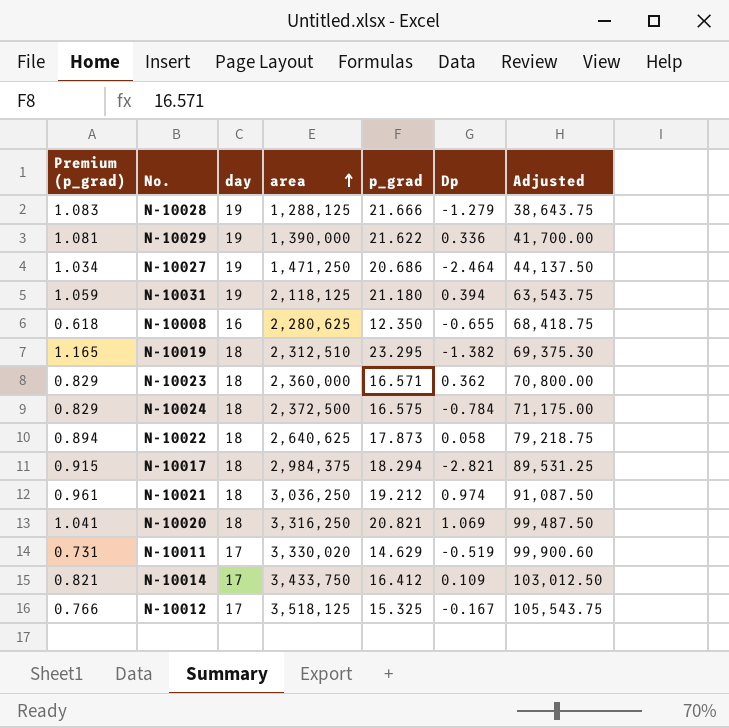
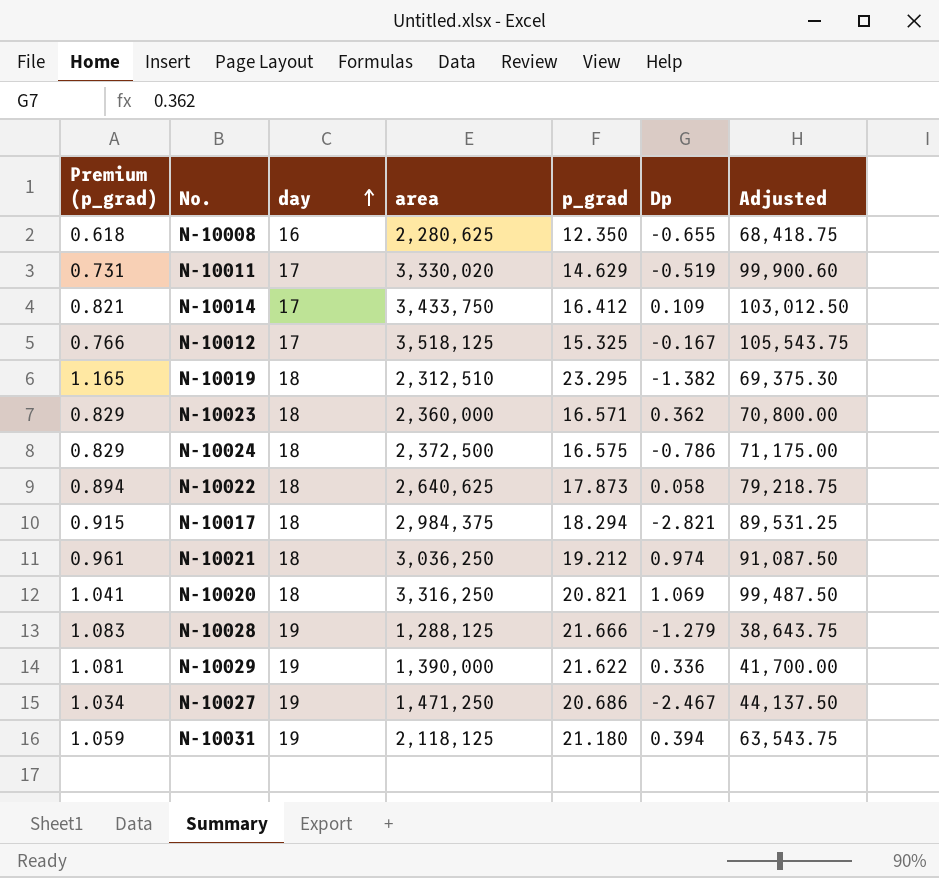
row order: area ascending -> day ascending
N-10024 | Dp: -0.784 -> -0.786
N-10027 | Dp: -2.464 -> -2.467

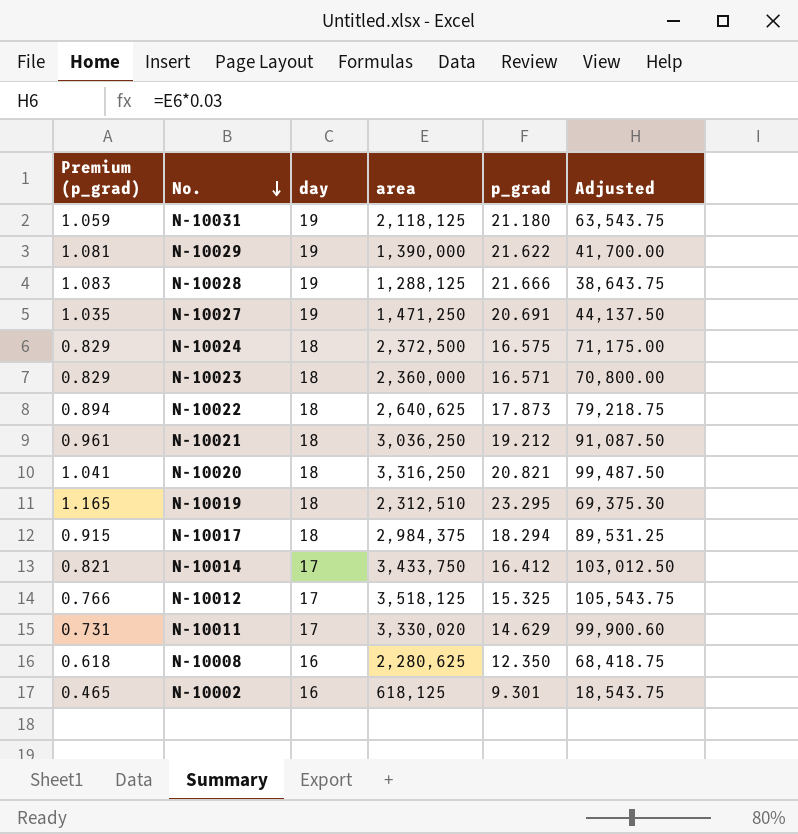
row order: day ascending -> No. descending
column Dp | position: 6 -> none
N-10027 | Premium (p_grad): 1.034 -> 1.035
N-10027 | p_grad: 20.686 -> 20.691
row N-10002: none -> 0.465 | 16 | 618,125 | 9.301 | 18,543.75

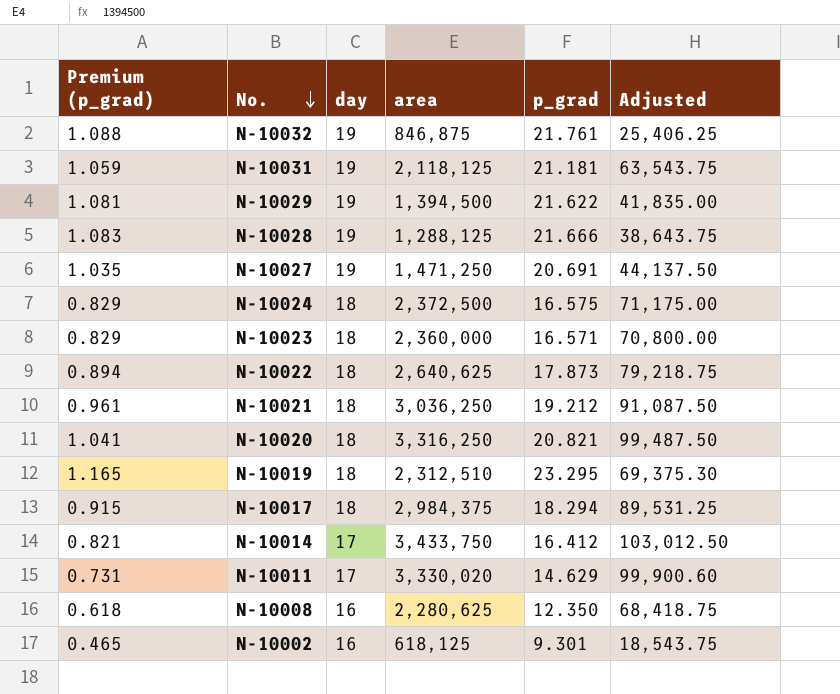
row N-10012: 0.766 | 17 | 3,518,125 | 15.325 | 105,543.75 -> none
row N-10032: none -> 1.088 | 19 | 846,875 | 21.761 | 25,406.25
N-10031 | p_grad: 21.180 -> 21.181
N-10029 | area: 1,390,000 -> 1,394,500
N-10029 | Adjusted: 41,700.00 -> 41,835.00

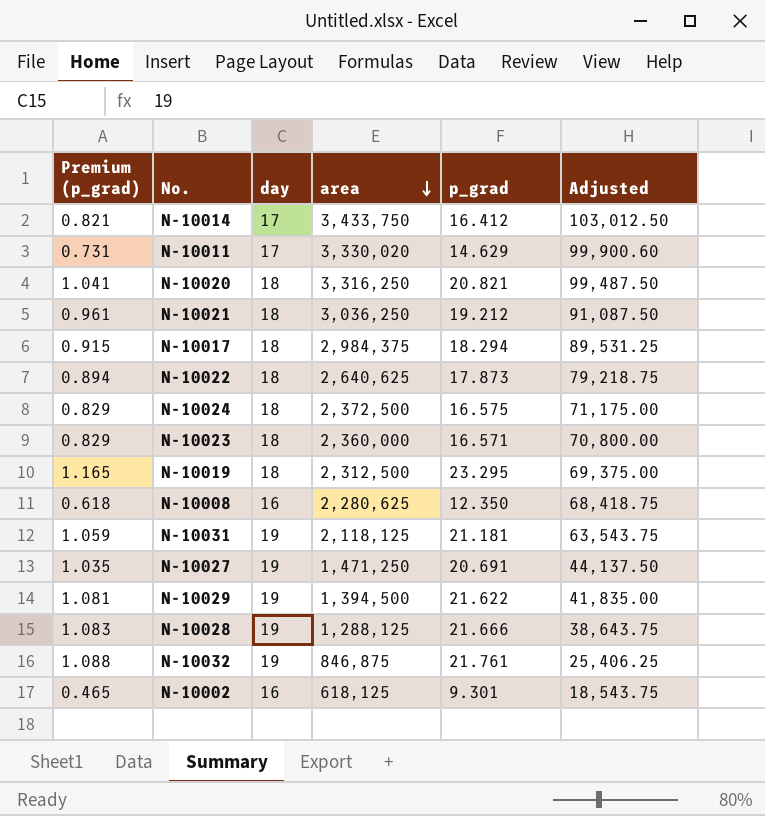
row order: No. descending -> area descending
N-10019 | area: 2,312,510 -> 2,312,500
N-10019 | Adjusted: 69,375.30 -> 69,375.00

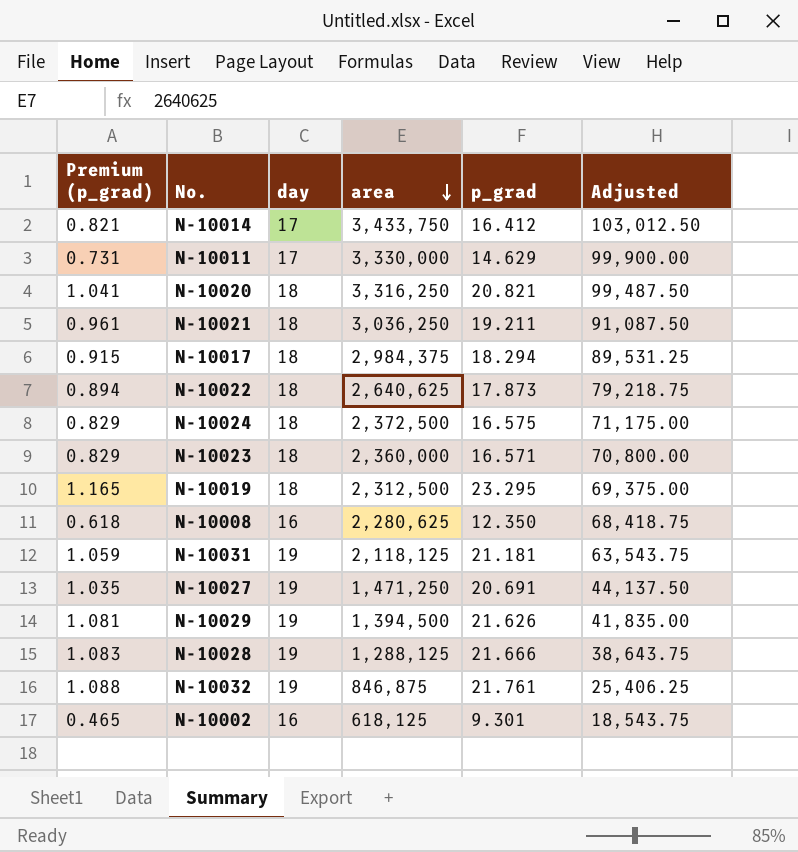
N-10011 | area: 3,330,020 -> 3,330,000
N-10011 | Adjusted: 99,900.60 -> 99,900.00
N-10021 | p_grad: 19.212 -> 19.211
N-10029 | p_grad: 21.622 -> 21.626

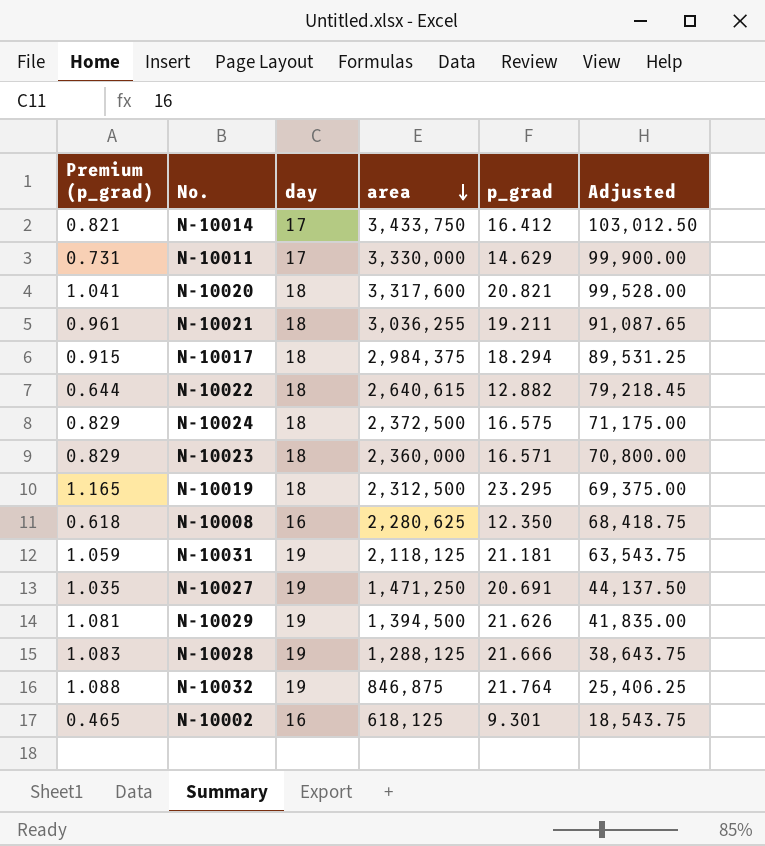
N-10020 | area: 3,316,250 -> 3,317,600
N-10020 | Adjusted: 99,487.50 -> 99,528.00
N-10021 | area: 3,036,250 -> 3,036,255
N-10021 | Adjusted: 91,087.50 -> 91,087.65
N-10022 | Premium (p_grad): 0.894 -> 0.644
N-10022 | area: 2,640,625 -> 2,640,615
N-10022 | p_grad: 17.873 -> 12.882
N-10022 | Adjusted: 79,218.75 -> 79,218.45
N-10032 | p_grad: 21.761 -> 21.764

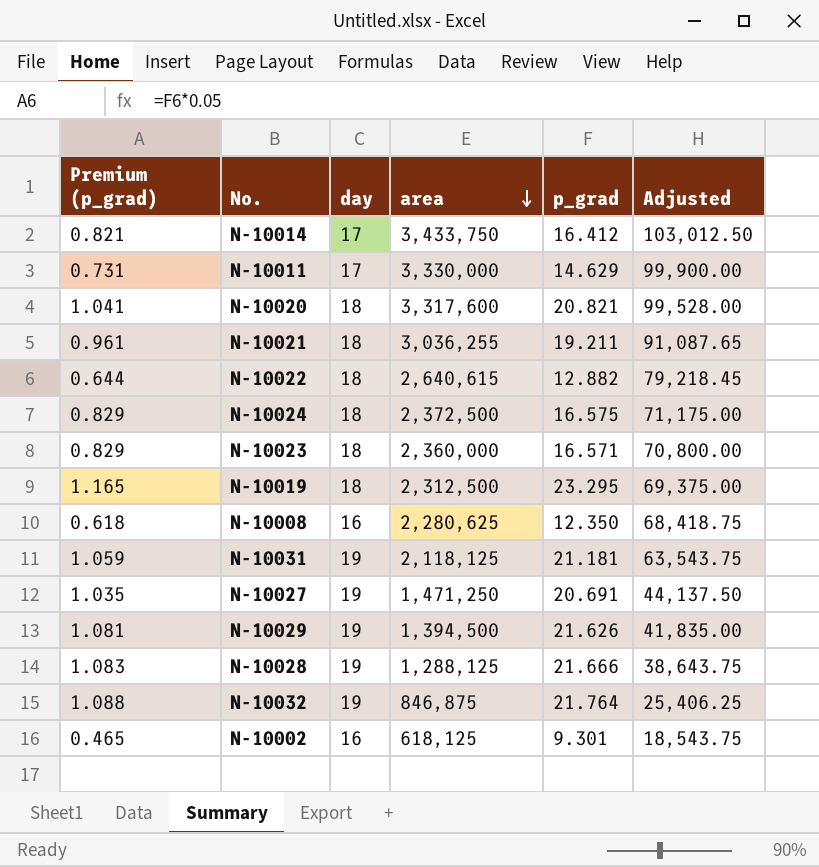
row N-10017: 0.915 | 18 | 2,984,375 | 18.294 | 89,531.25 -> none

